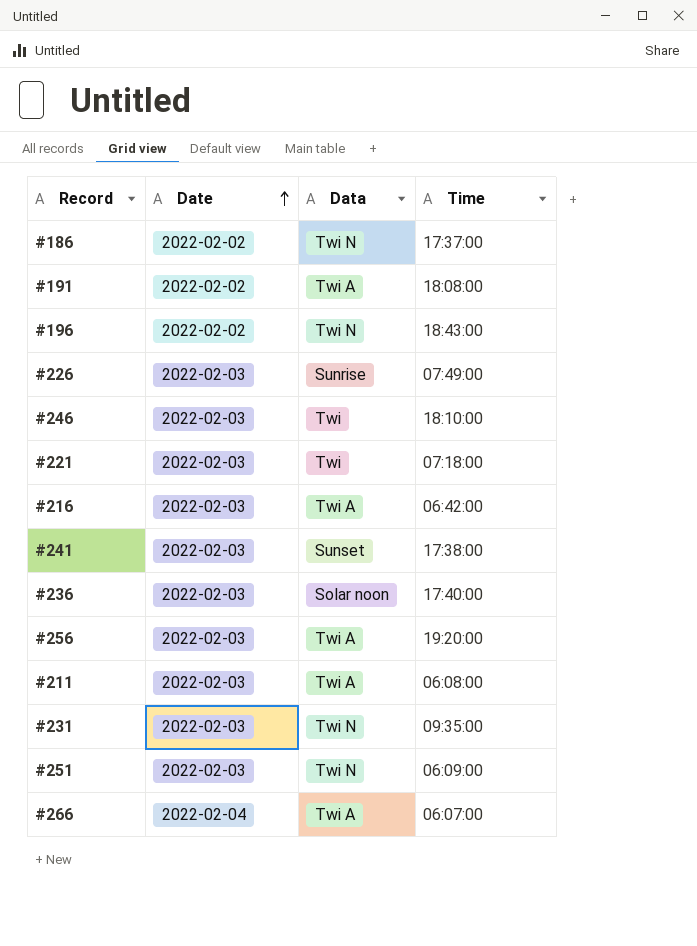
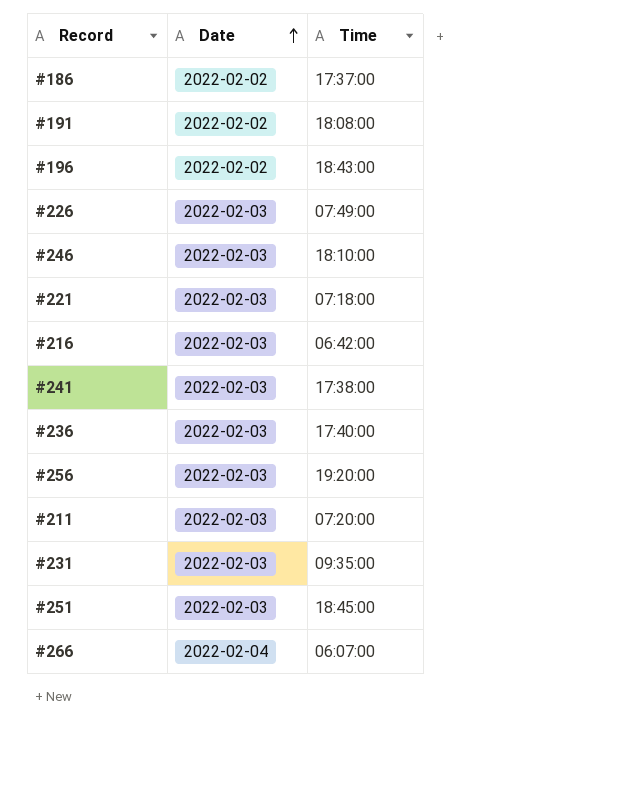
column Data | position: 3 -> none
#211 | Time: 06:08:00 -> 07:20:00
#251 | Time: 06:09:00 -> 18:45:00

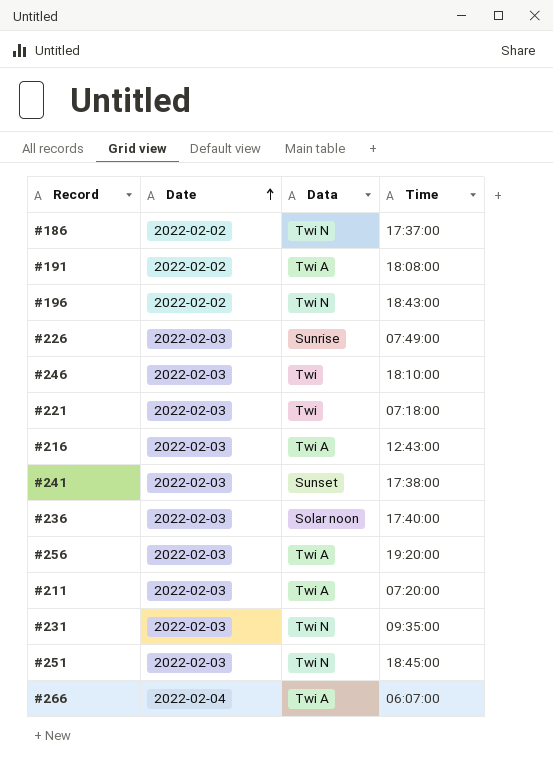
column Data | position: none -> 3
#216 | Time: 06:42:00 -> 12:43:00

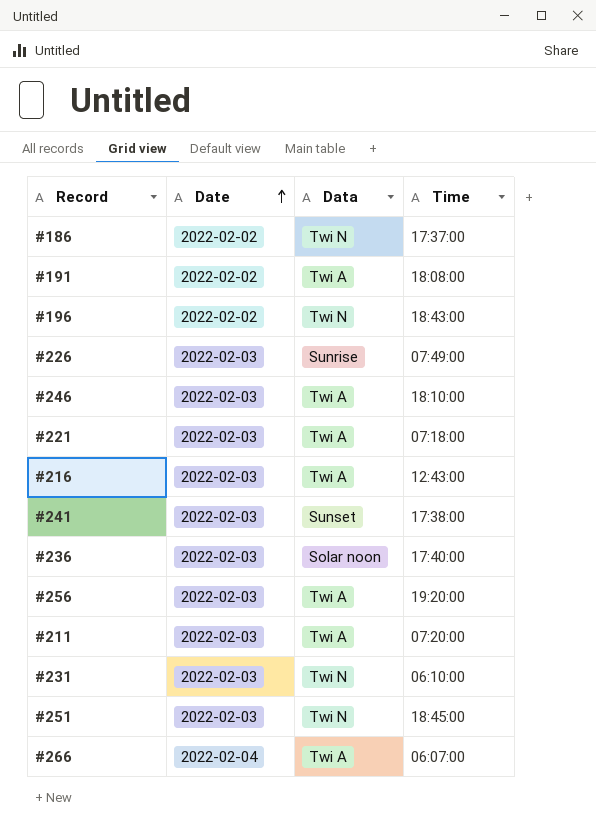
#246 | Data: Twi -> Twi A
#221 | Data: Twi -> Twi A
#231 | Time: 09:35:00 -> 06:10:00

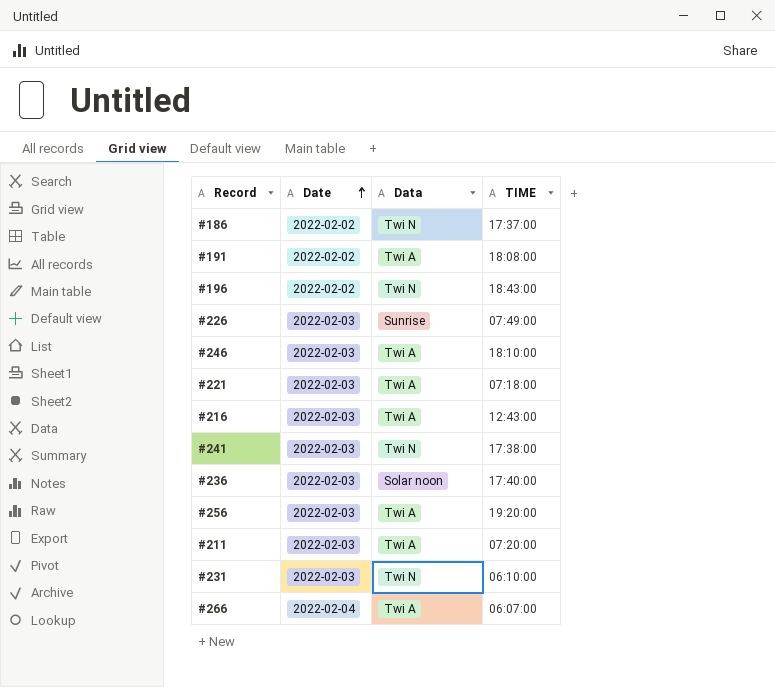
column name: Time -> TIME
row #251: 2022-02-03 | Twi N | 18:45:00 -> none
#241 | Data: Sunset -> Twi N

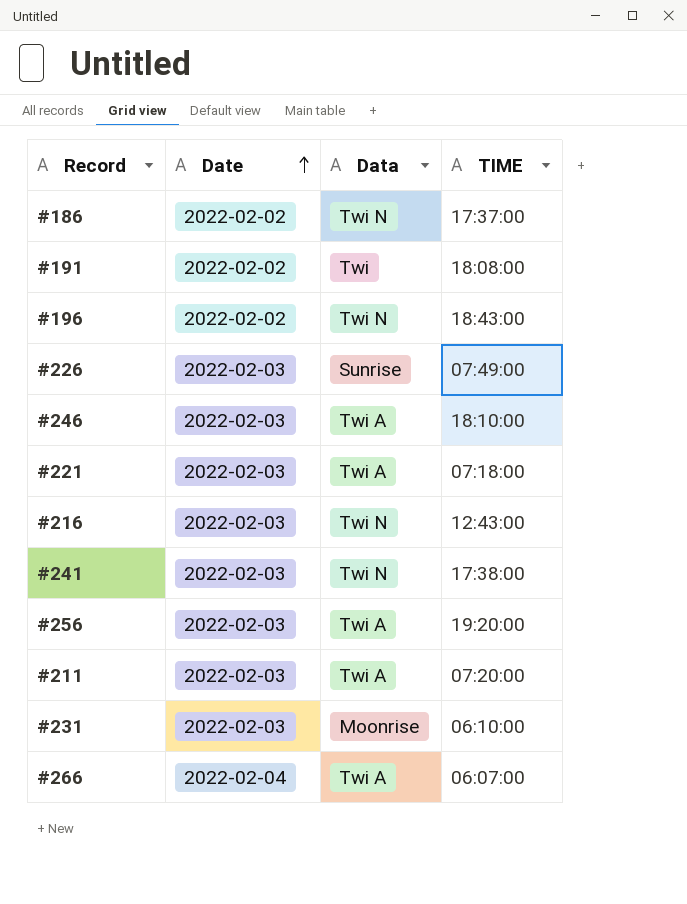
row #236: 2022-02-03 | Solar noon | 17:40:00 -> none
#191 | Data: Twi A -> Twi
#216 | Data: Twi A -> Twi N
#231 | Data: Twi N -> Moonrise

